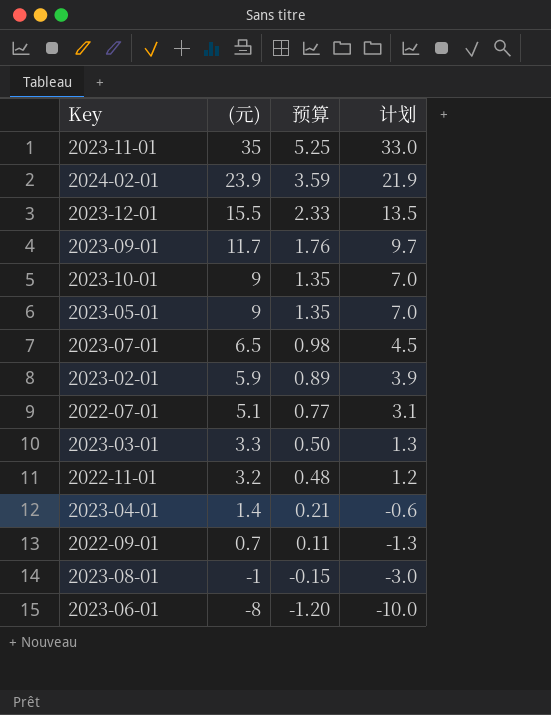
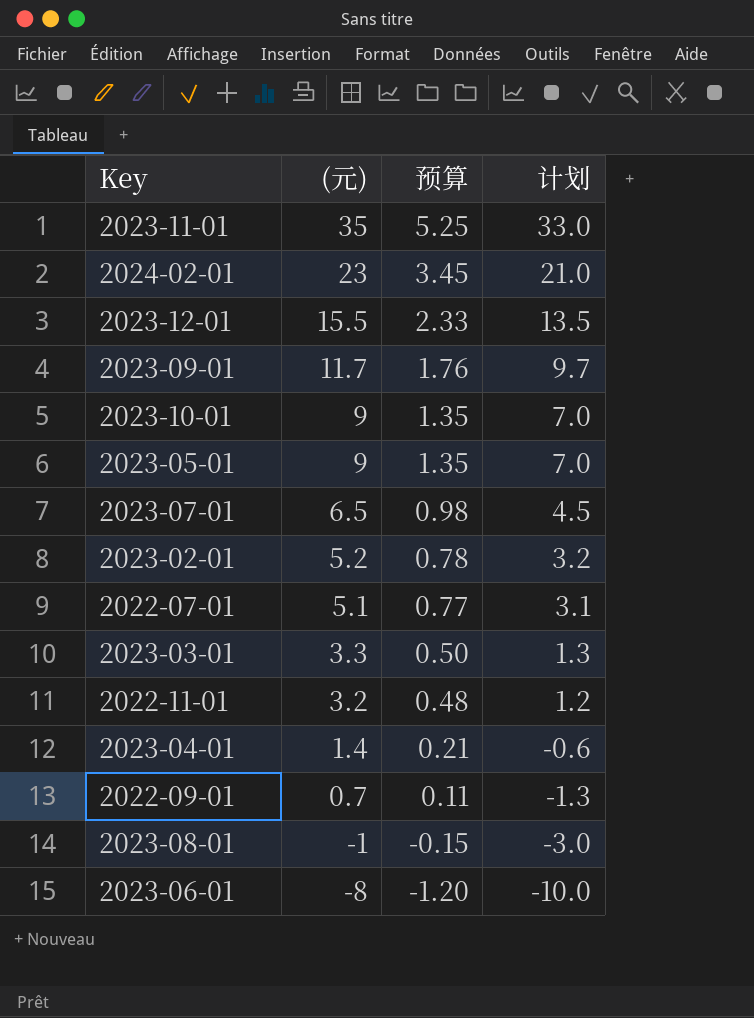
2024-02-01 | (元): 23.9 -> 23
2024-02-01 | 预算: 3.59 -> 3.45
2024-02-01 | 计划: 21.9 -> 21.0
2023-02-01 | (元): 5.9 -> 5.2
2023-02-01 | 预算: 0.89 -> 0.78
2023-02-01 | 计划: 3.9 -> 3.2

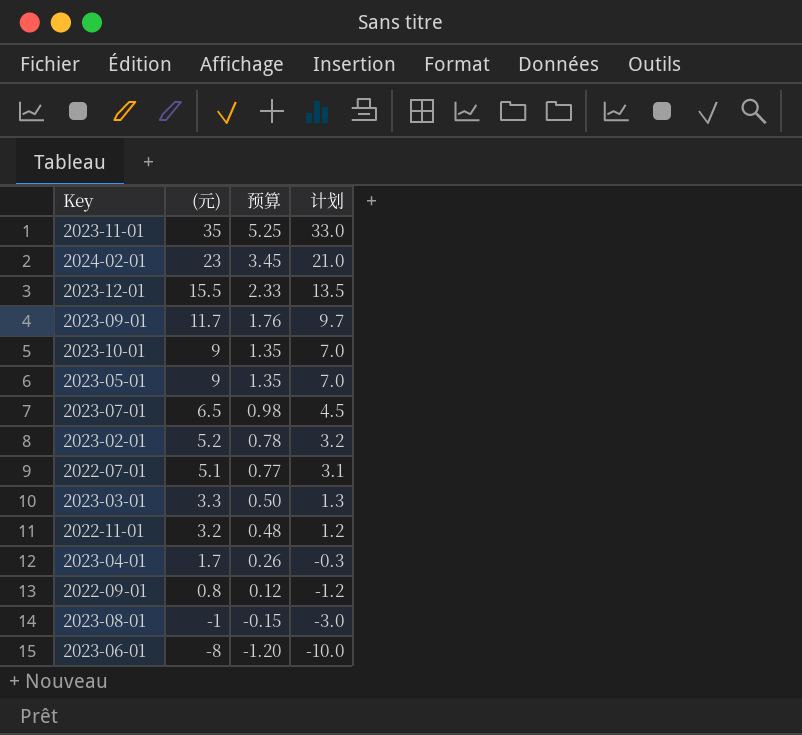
2023-04-01 | (元): 1.4 -> 1.7
2023-04-01 | 预算: 0.21 -> 0.26
2023-04-01 | 计划: -0.6 -> -0.3
2022-09-01 | (元): 0.7 -> 0.8
2022-09-01 | 预算: 0.11 -> 0.12
2022-09-01 | 计划: -1.3 -> -1.2

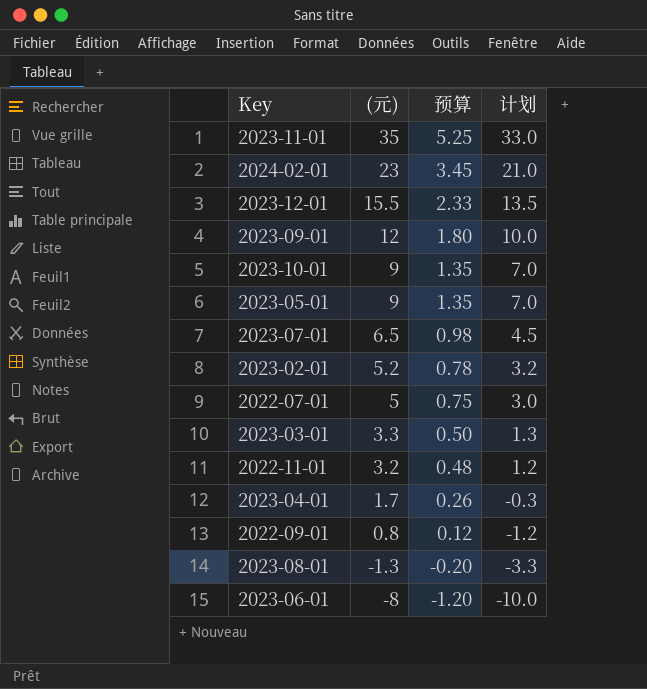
2023-09-01 | (元): 11.7 -> 12
2023-09-01 | 预算: 1.76 -> 1.80
2023-09-01 | 计划: 9.7 -> 10.0
2022-07-01 | (元): 5.1 -> 5
2022-07-01 | 预算: 0.77 -> 0.75
2022-07-01 | 计划: 3.1 -> 3.0
2023-08-01 | (元): -1 -> -1.3
2023-08-01 | 预算: -0.15 -> -0.20
2023-08-01 | 计划: -3.0 -> -3.3

